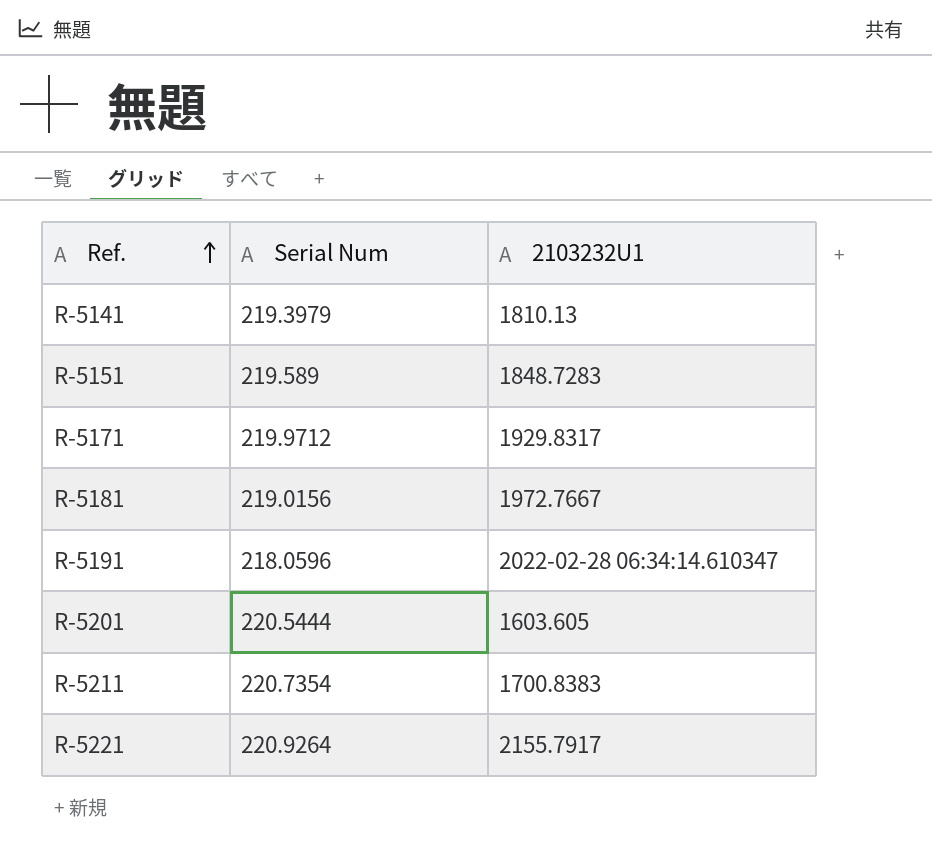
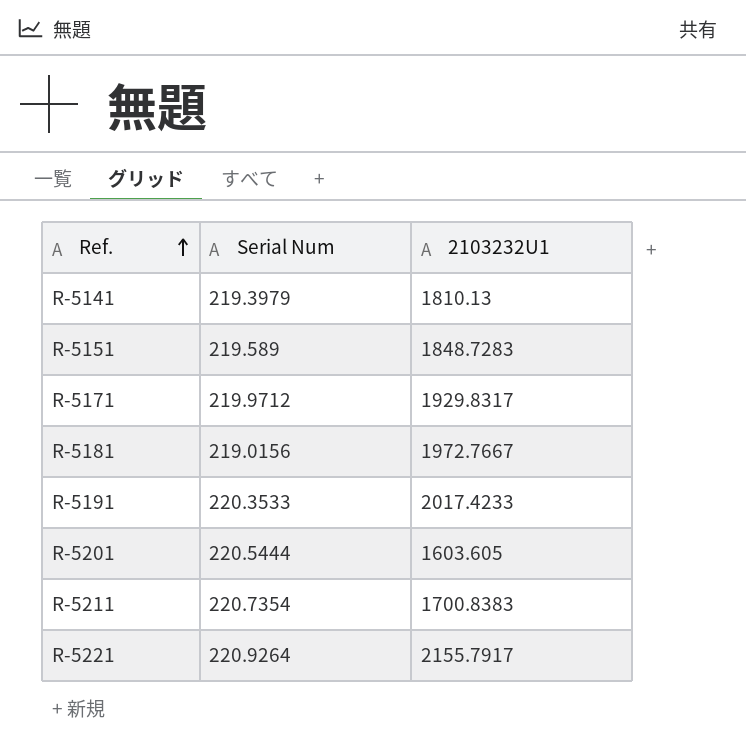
R-5191 | Serial Num: 218.0596 -> 220.3533
R-5191 | 2103232U1: 2022-02-28 06:34:14.610347 -> 2017.4233

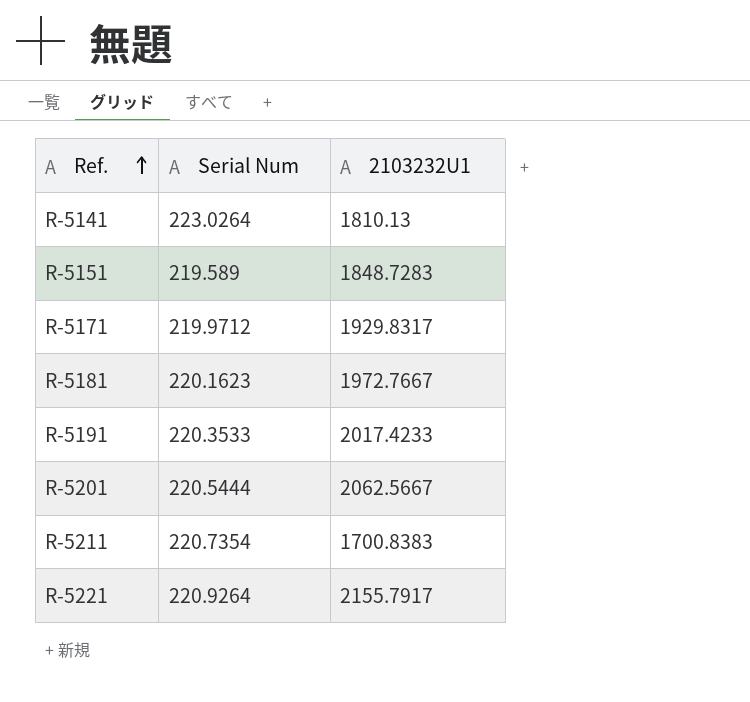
R-5141 | Serial Num: 219.3979 -> 223.0264
R-5181 | Serial Num: 219.0156 -> 220.1623
R-5201 | 2103232U1: 1603.605 -> 2062.5667

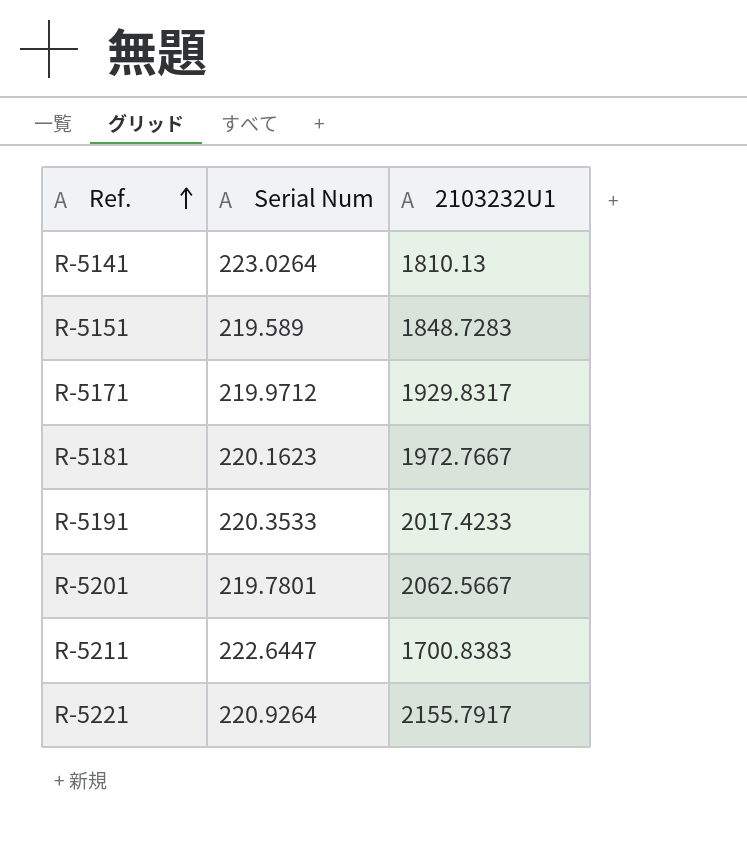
R-5201 | Serial Num: 220.5444 -> 219.7801
R-5211 | Serial Num: 220.7354 -> 222.6447

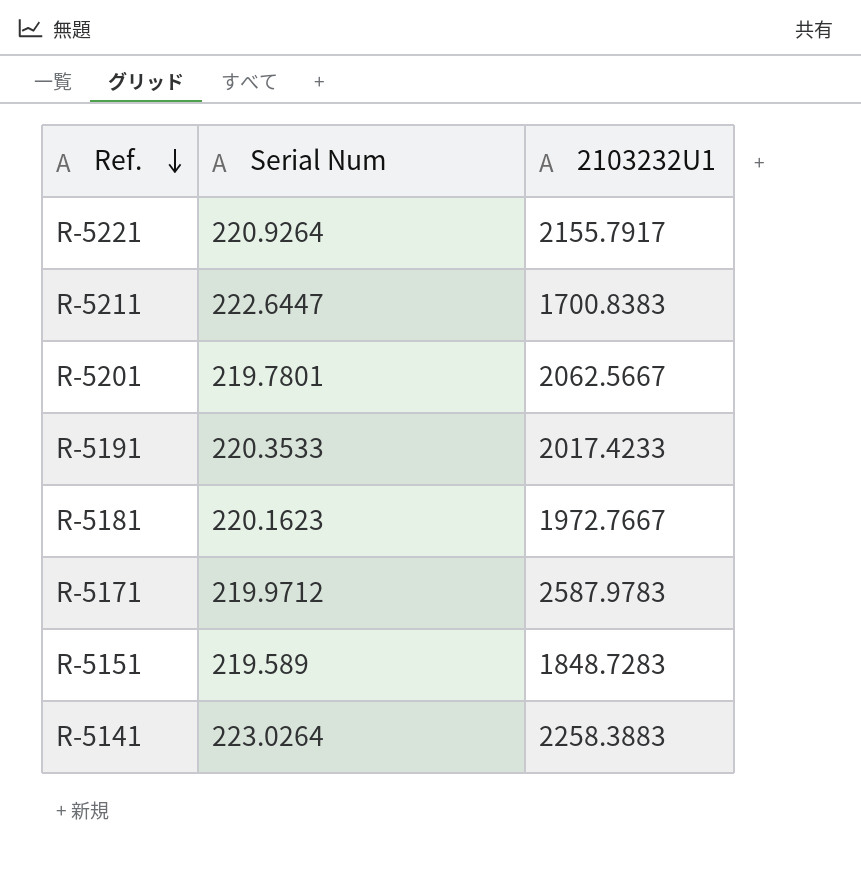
row order: Ref. ascending -> Ref. descending
R-5171 | 2103232U1: 1929.8317 -> 2587.9783
R-5141 | 2103232U1: 1810.13 -> 2258.3883

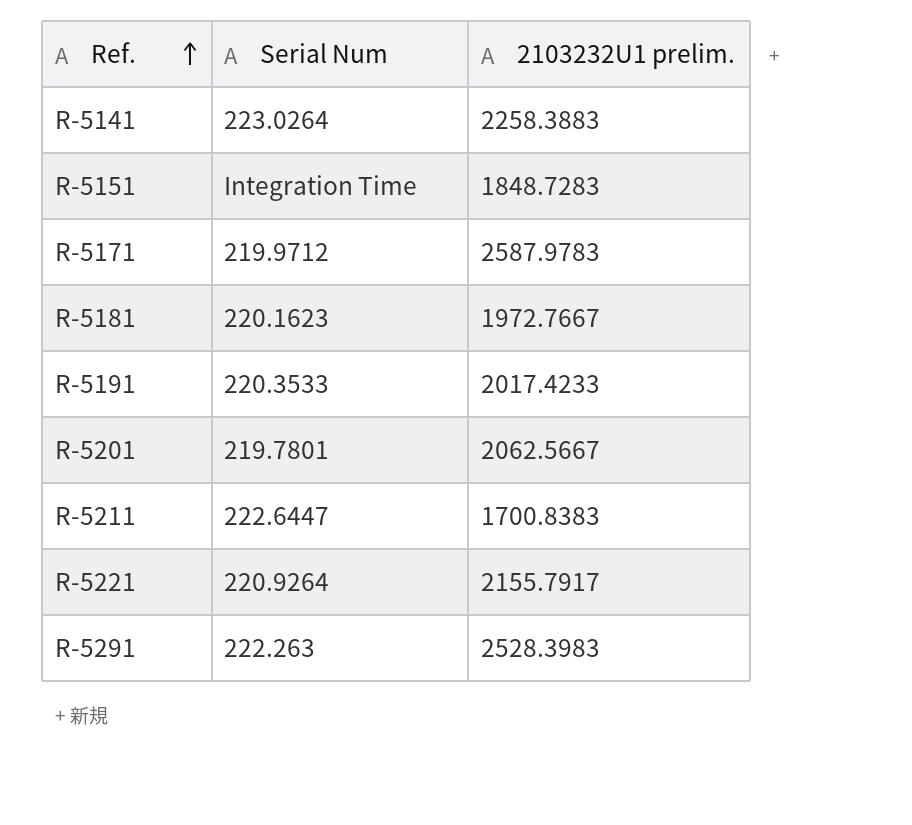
row order: Ref. descending -> Ref. ascending
column name: 2103232U1 -> 2103232U1 prelim.
R-5151 | Serial Num: 219.589 -> Integration Time
row R-5291: none -> 222.263 | 2528.3983

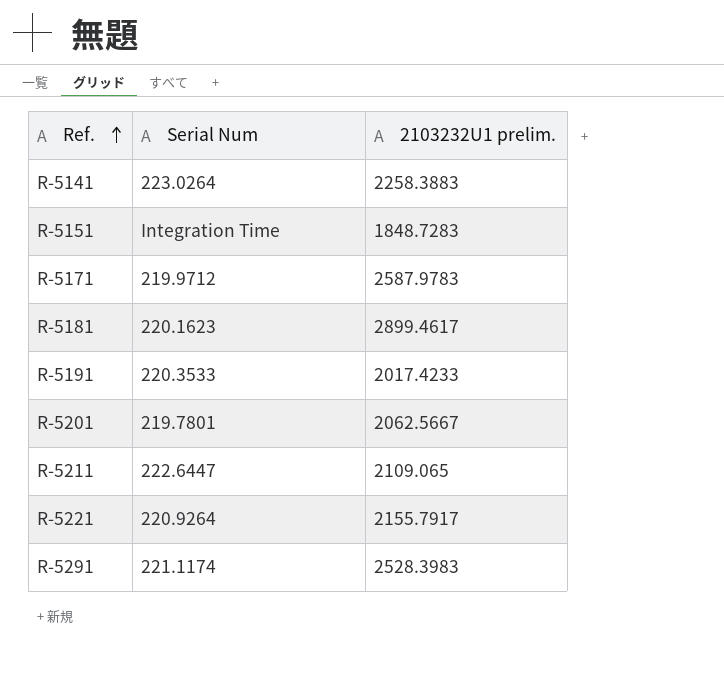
R-5181 | 2103232U1 prelim.: 1972.7667 -> 2899.4617
R-5211 | 2103232U1 prelim.: 1700.8383 -> 2109.065
R-5291 | Serial Num: 222.263 -> 221.1174

